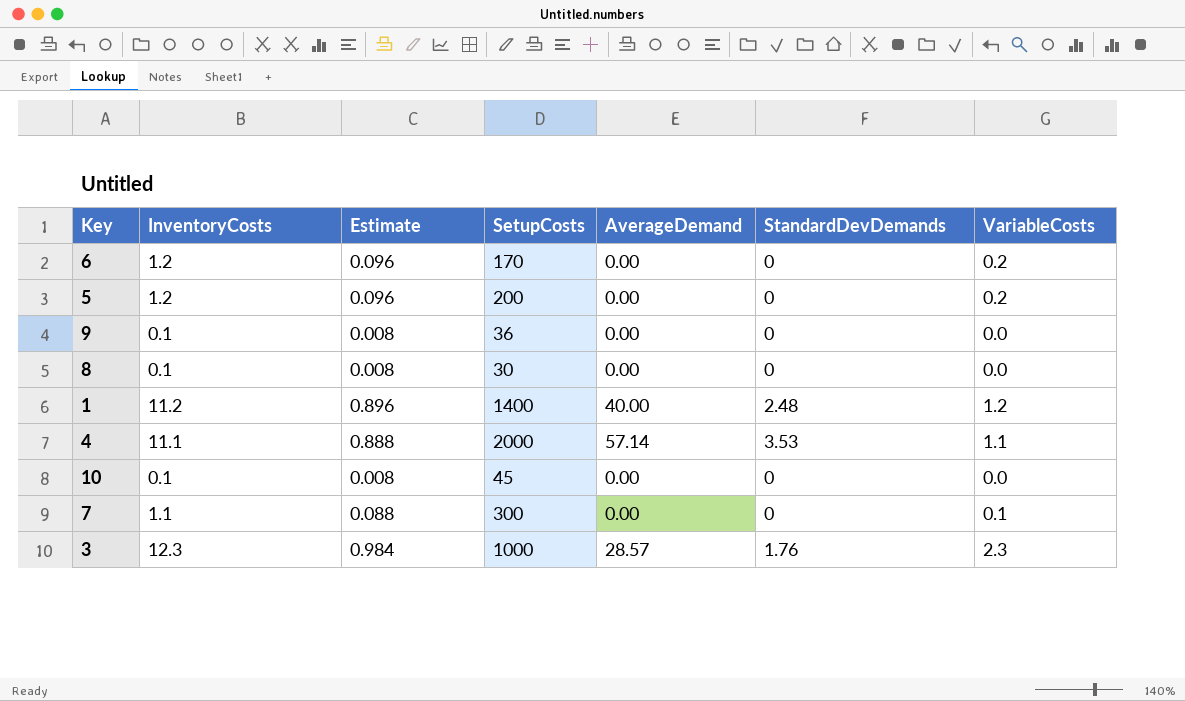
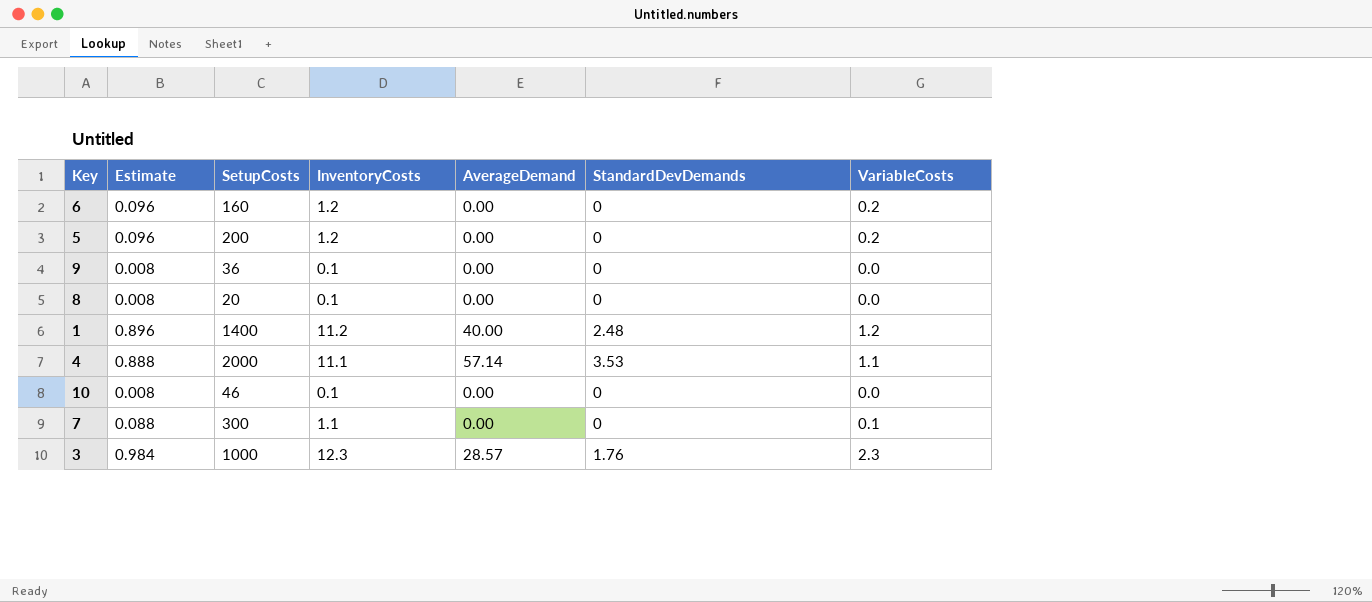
column InventoryCosts | position: 2 -> 4
6 | SetupCosts: 170 -> 160
8 | SetupCosts: 30 -> 20
10 | SetupCosts: 45 -> 46

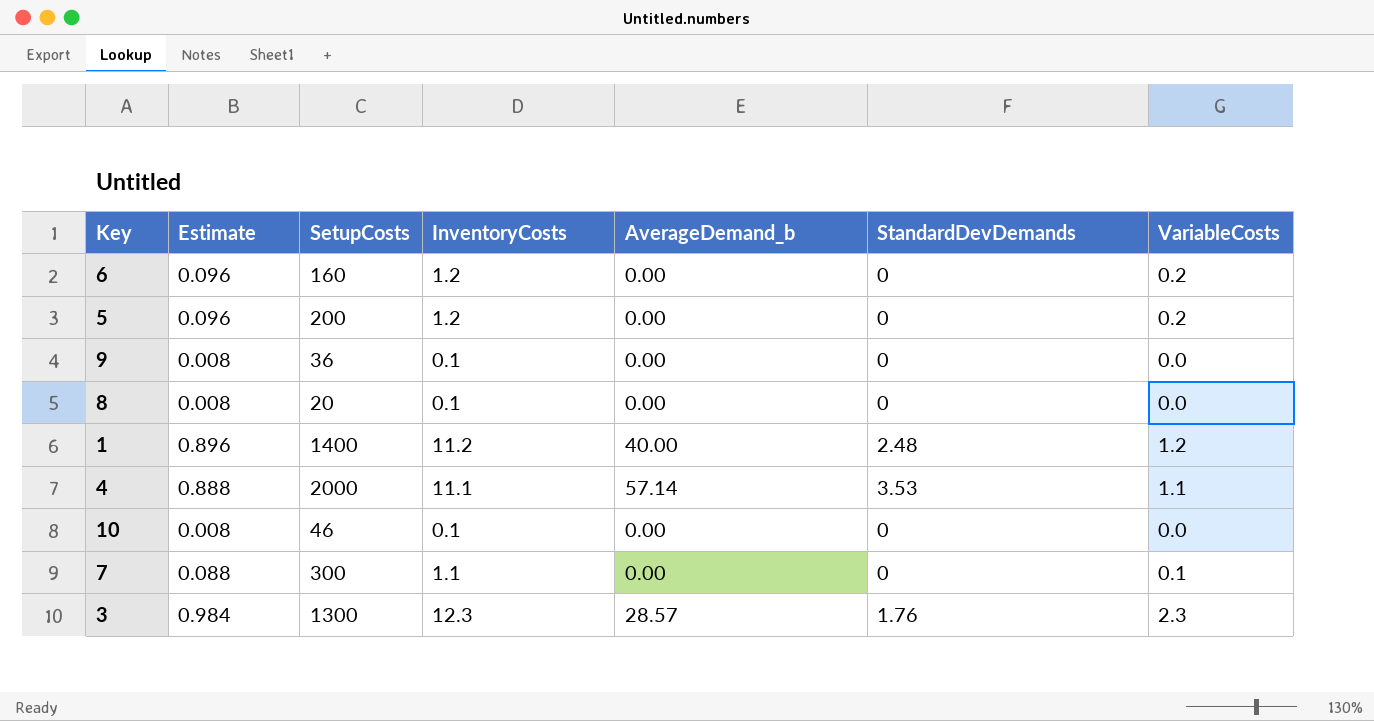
column name: AverageDemand -> AverageDemand_b
3 | SetupCosts: 1000 -> 1300

